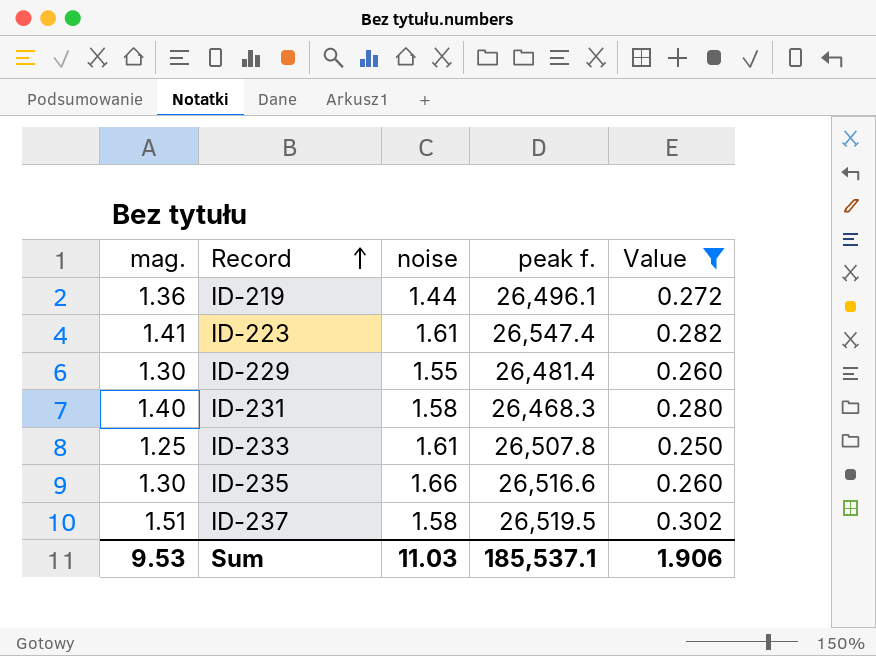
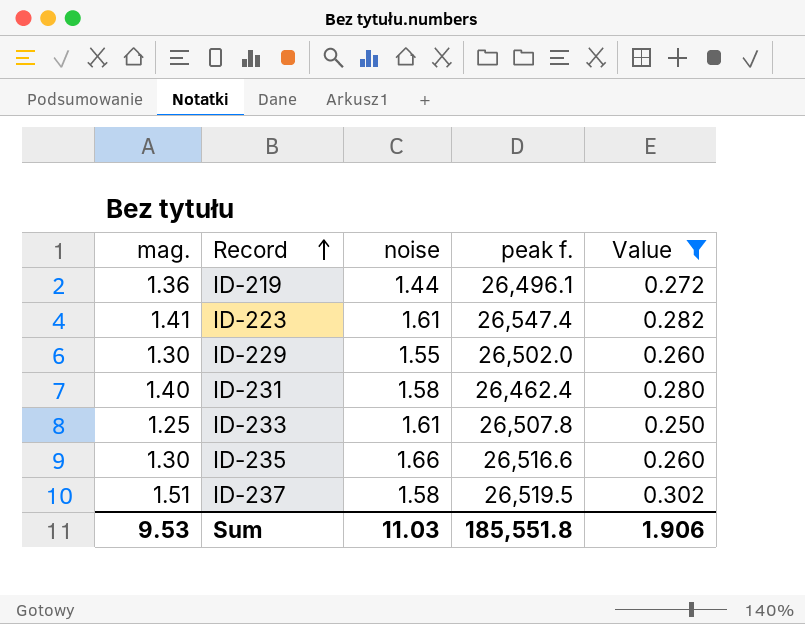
ID-229 | peak f.: 26,481.4 -> 26,502.0
ID-231 | peak f.: 26,468.3 -> 26,462.4
Sum | peak f.: 185,537.1 -> 185,551.8

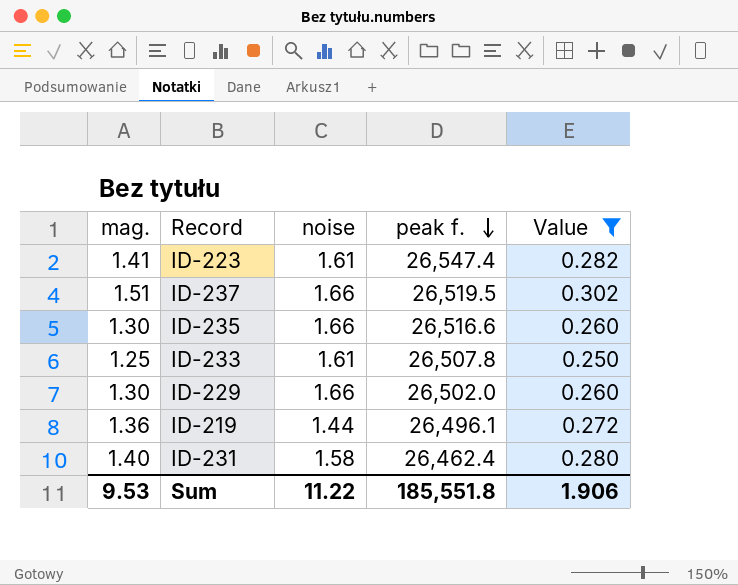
row order: Record ascending -> peak f. descending
ID-237 | noise: 1.58 -> 1.66
ID-229 | noise: 1.55 -> 1.66
Sum | noise: 11.03 -> 11.22

